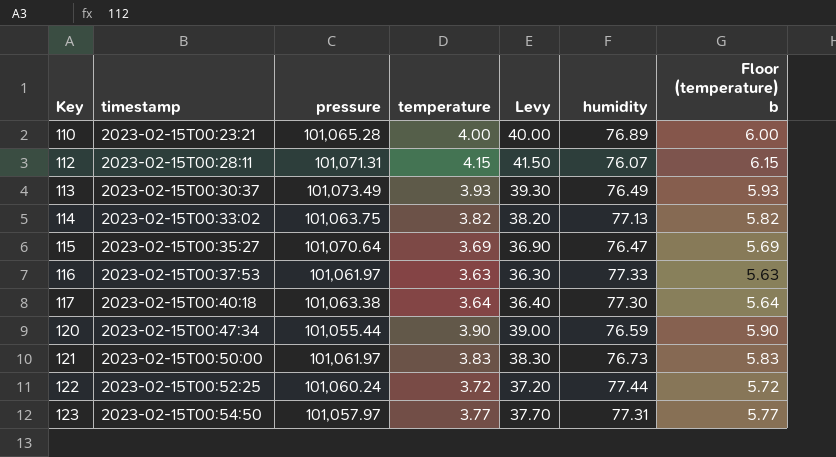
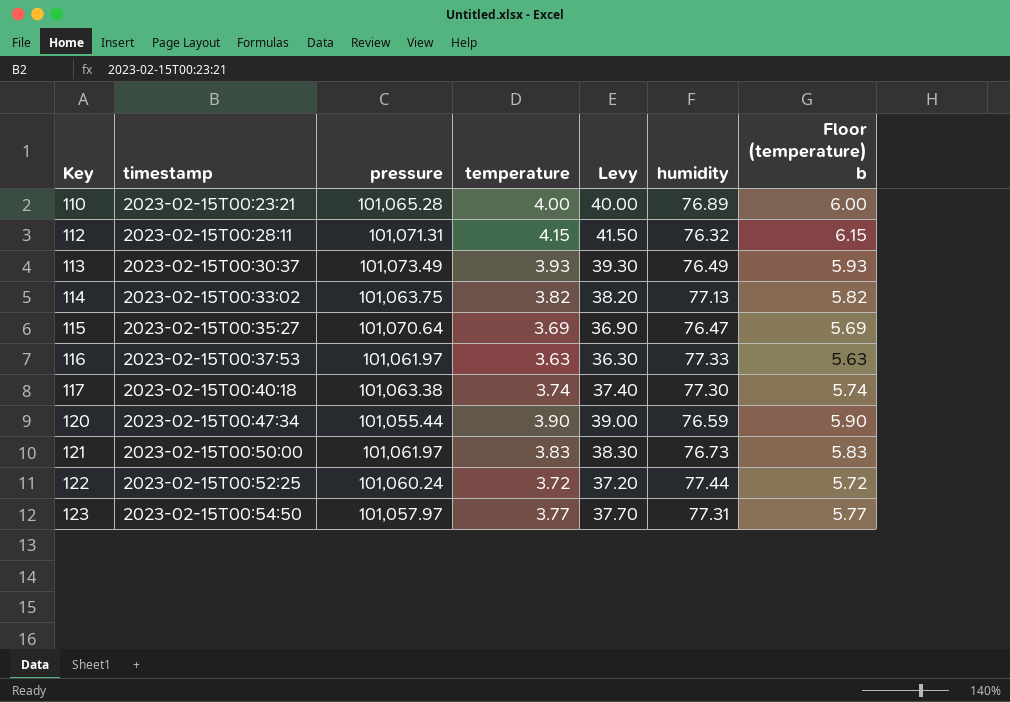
112 | humidity: 76.07 -> 76.32
117 | temperature: 3.64 -> 3.74
117 | Levy: 36.40 -> 37.40
117 | Floor (temperature) b: 5.64 -> 5.74

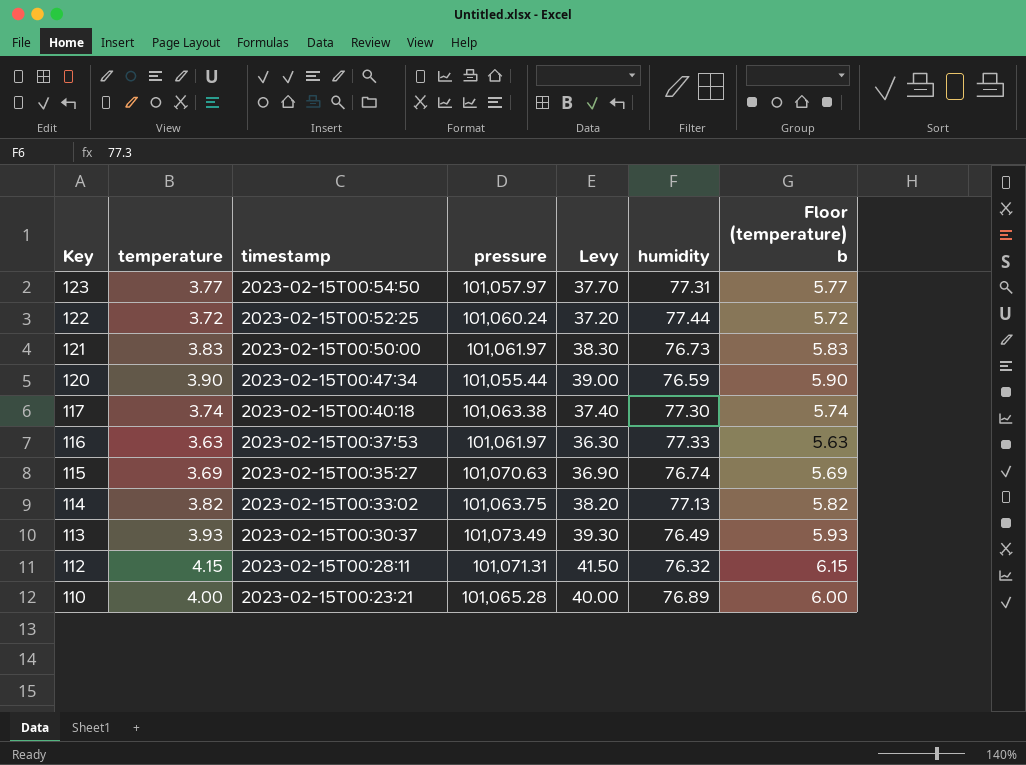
row order: Key ascending -> Key descending
column temperature | position: 4 -> 2
115 | pressure: 101,070.64 -> 101,070.63
115 | humidity: 76.47 -> 76.74

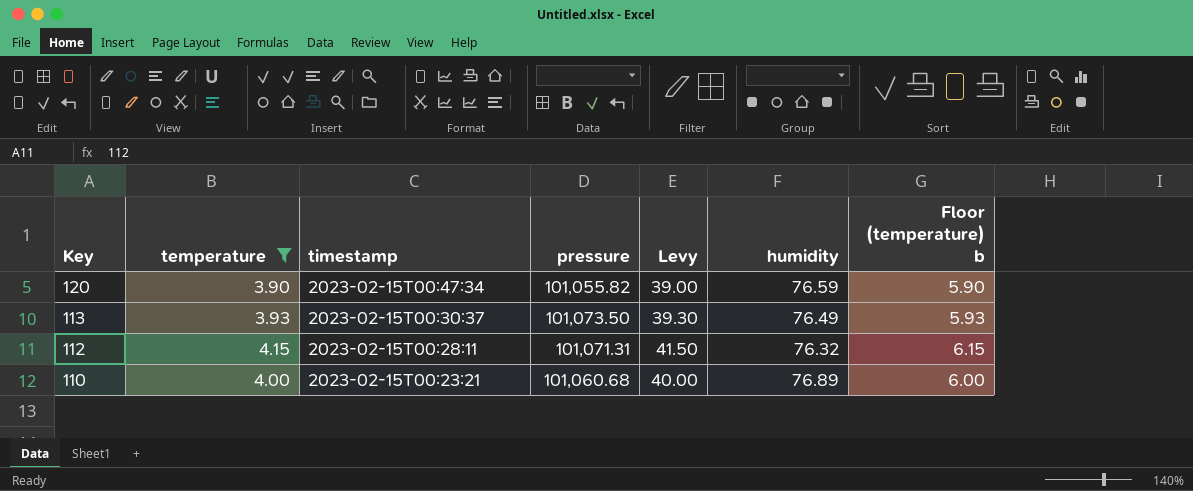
filter: none -> temperature >= 3.90
120 | pressure: 101,055.44 -> 101,055.82
113 | pressure: 101,073.49 -> 101,073.50
110 | pressure: 101,065.28 -> 101,060.68

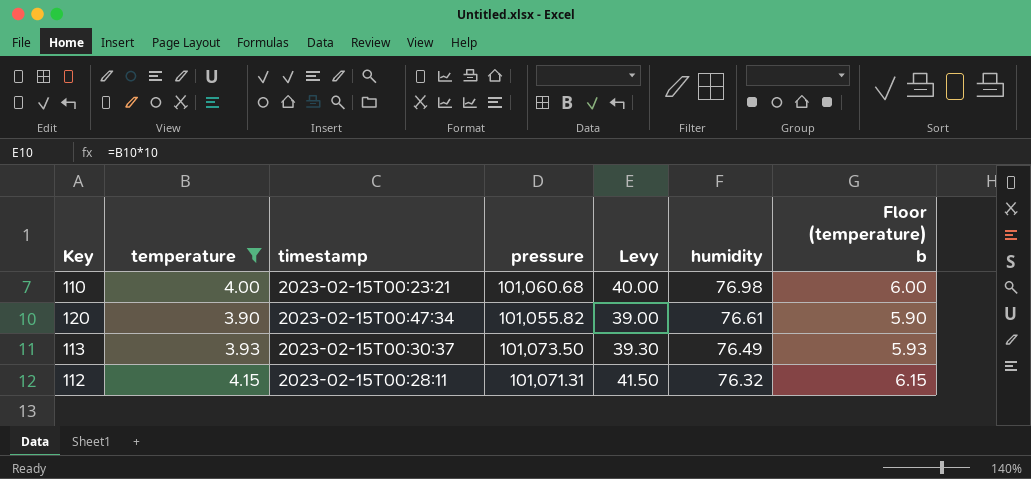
row order: Key descending -> humidity descending
110 | humidity: 76.89 -> 76.98
120 | humidity: 76.59 -> 76.61

